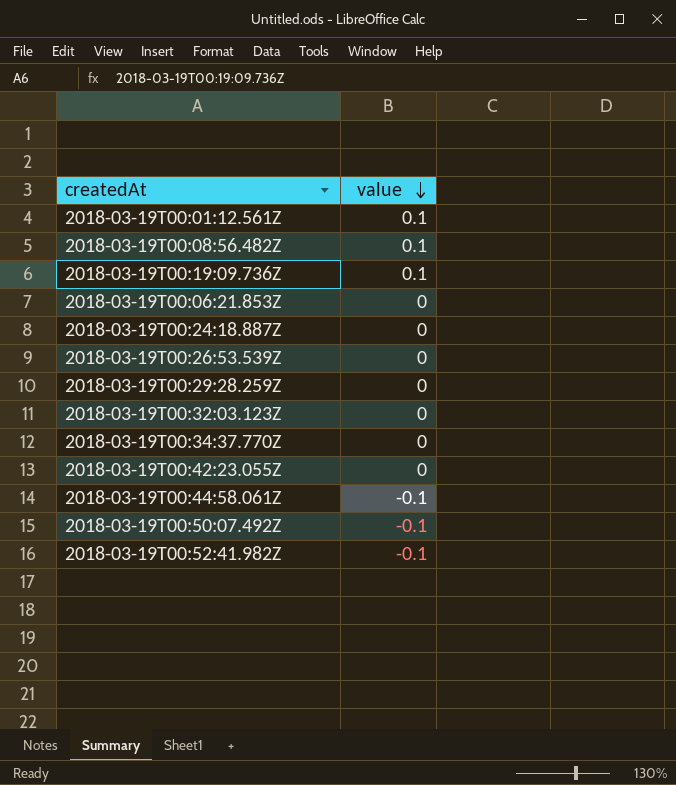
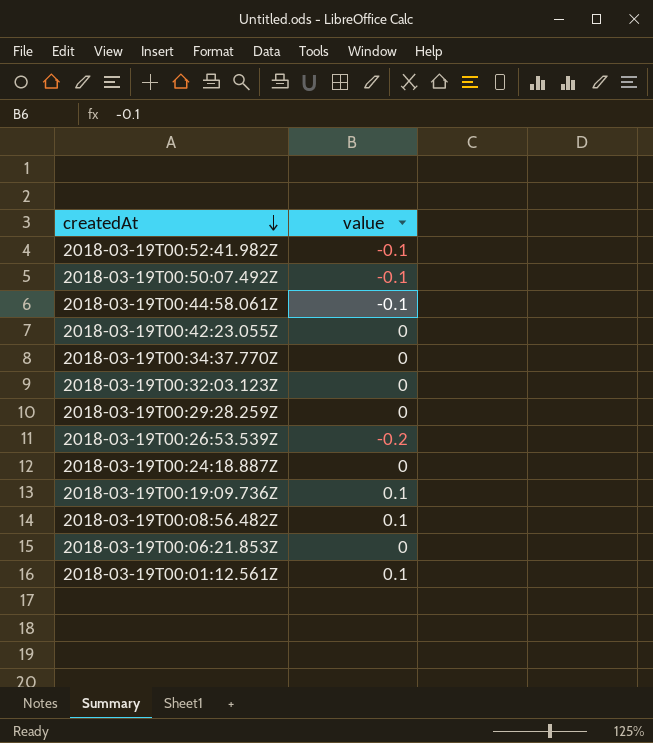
row order: value descending -> createdAt descending
2018-03-19T00:26:53.539Z | value: 0 -> -0.2

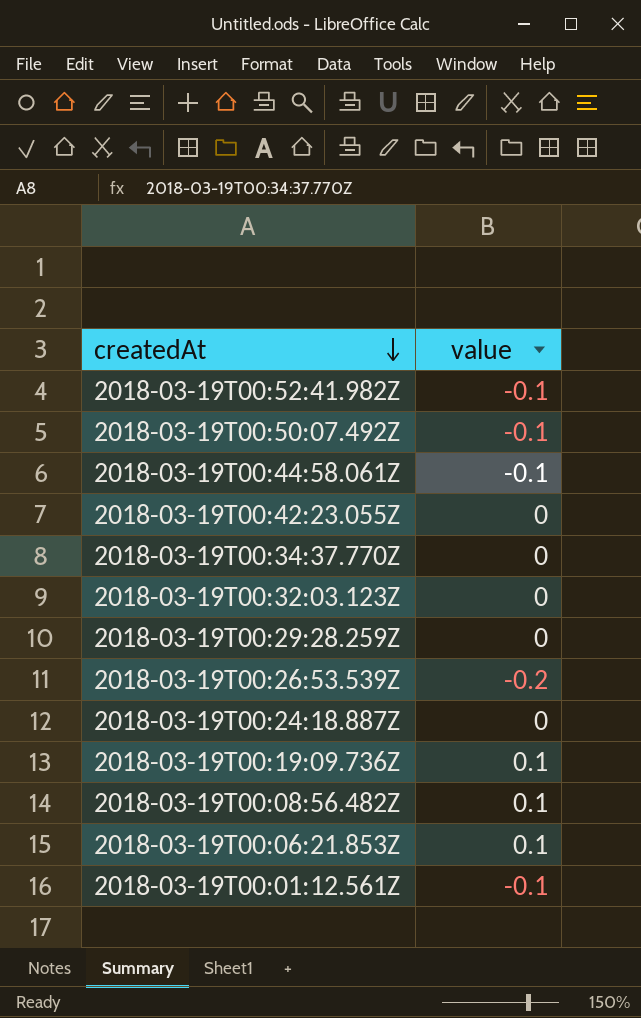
2018-03-19T00:06:21.853Z | value: 0 -> 0.1
2018-03-19T00:01:12.561Z | value: 0.1 -> -0.1

